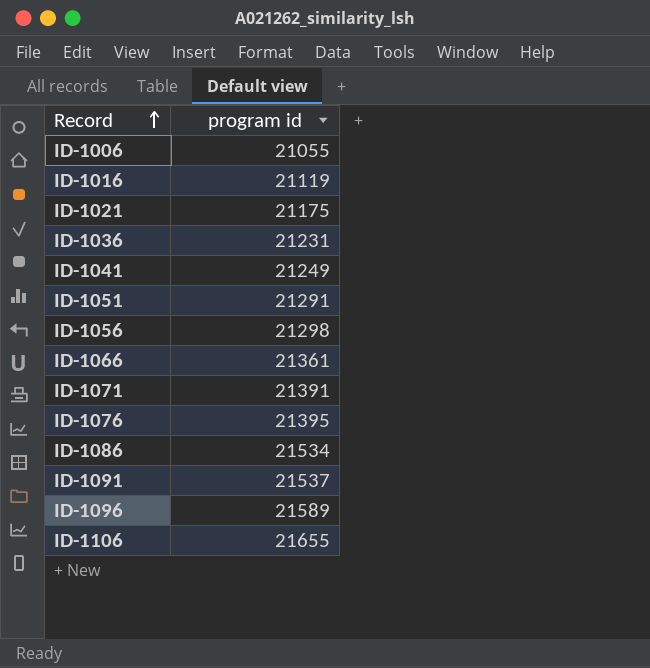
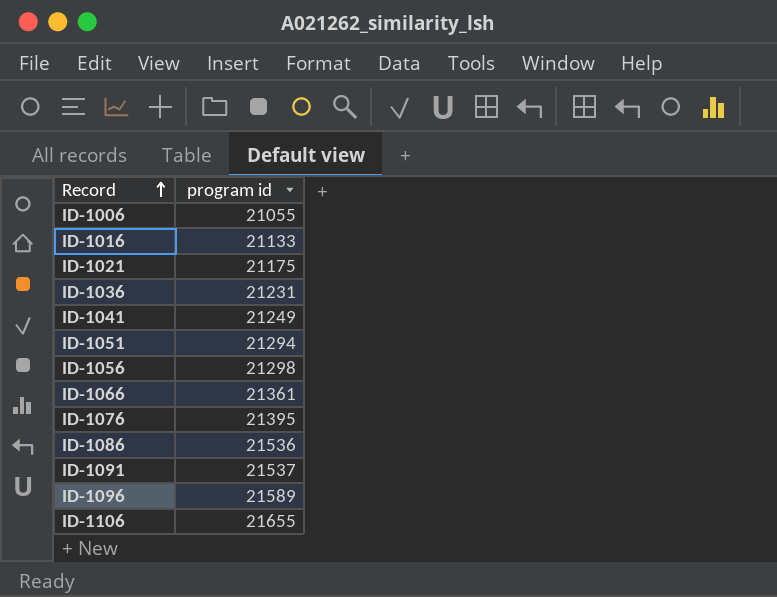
row ID-1071: 21391 -> none
ID-1016 | program id: 21119 -> 21133
ID-1051 | program id: 21291 -> 21294
ID-1086 | program id: 21534 -> 21536

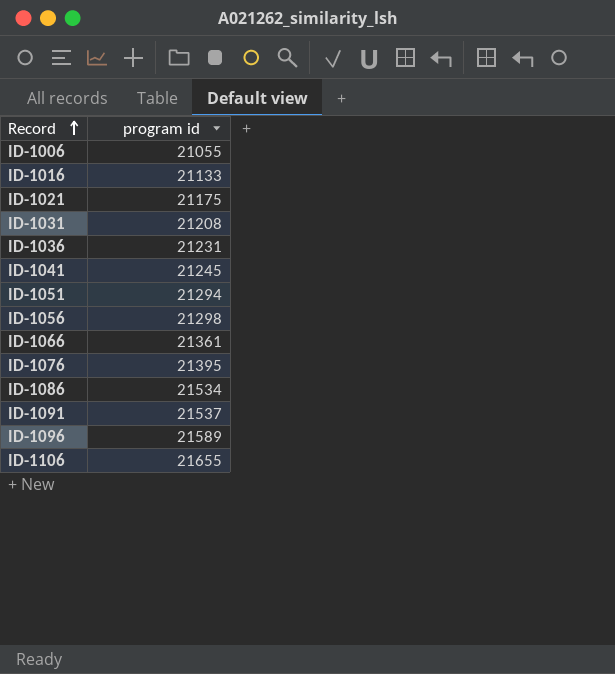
row ID-1031: none -> 21208
ID-1041 | program id: 21249 -> 21245
ID-1086 | program id: 21536 -> 21534

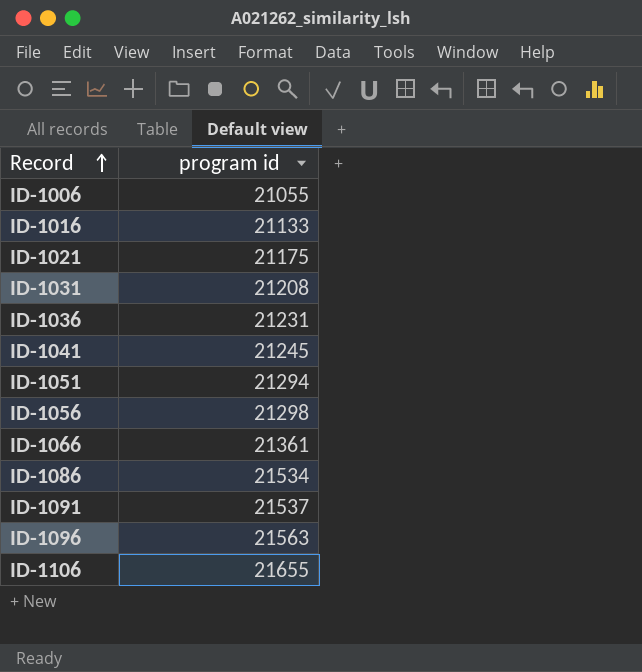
row ID-1076: 21395 -> none
ID-1096 | program id: 21589 -> 21563

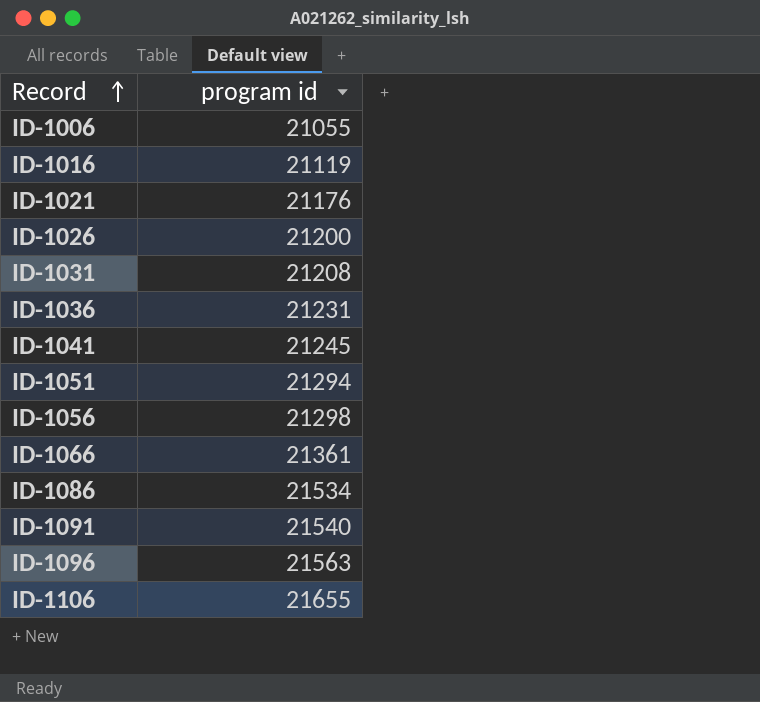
ID-1016 | program id: 21133 -> 21119
ID-1021 | program id: 21175 -> 21176
row ID-1026: none -> 21200
ID-1091 | program id: 21537 -> 21540

